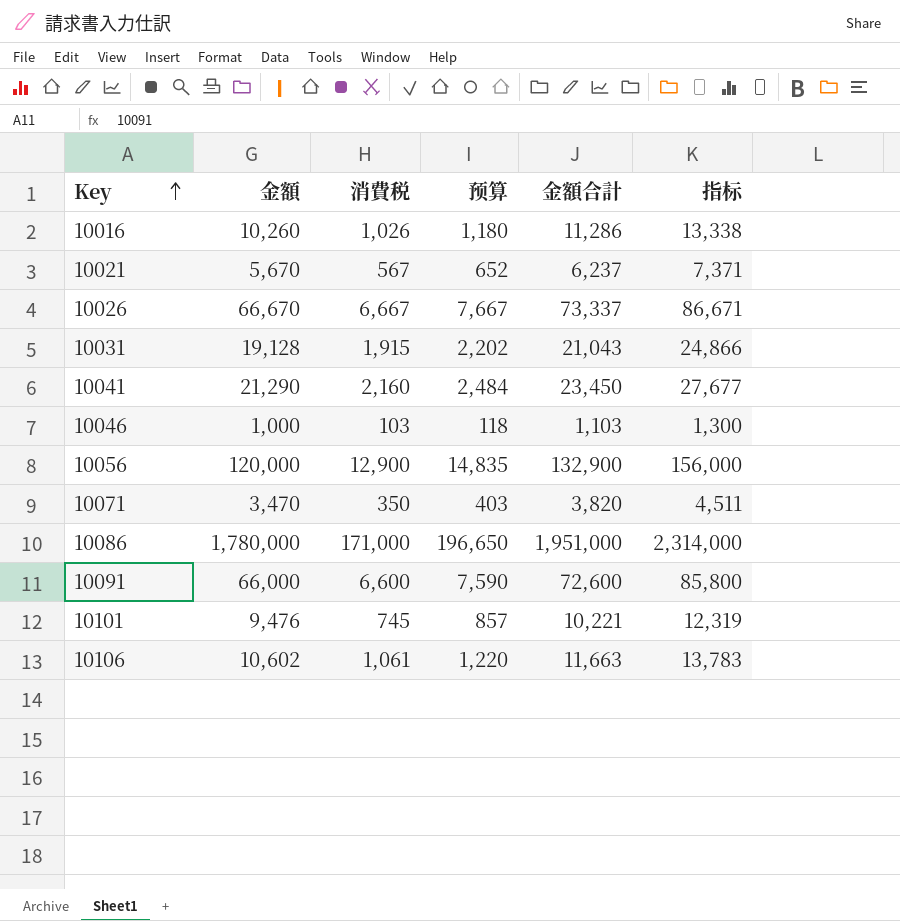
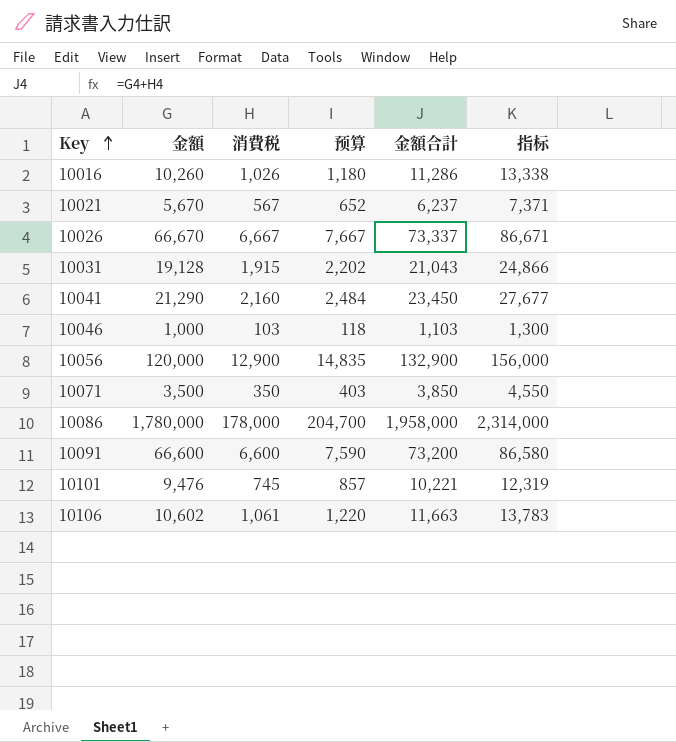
10071 | 金額: 3,470 -> 3,500
10071 | 金額合計: 3,820 -> 3,850
10071 | 指标: 4,511 -> 4,550
10086 | 消費税: 171,000 -> 178,000
10086 | 预算: 196,650 -> 204,700
10086 | 金額合計: 1,951,000 -> 1,958,000
10091 | 金額: 66,000 -> 66,600
10091 | 金額合計: 72,600 -> 73,200
10091 | 指标: 85,800 -> 86,580

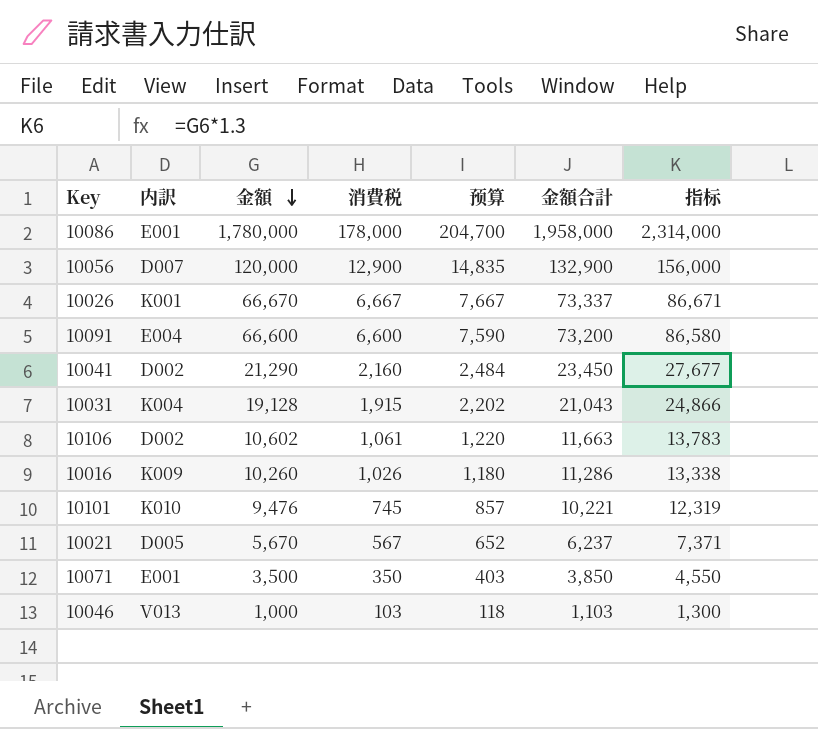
row order: Key ascending -> 金額 descending
column 内訳 | position: none -> 2

